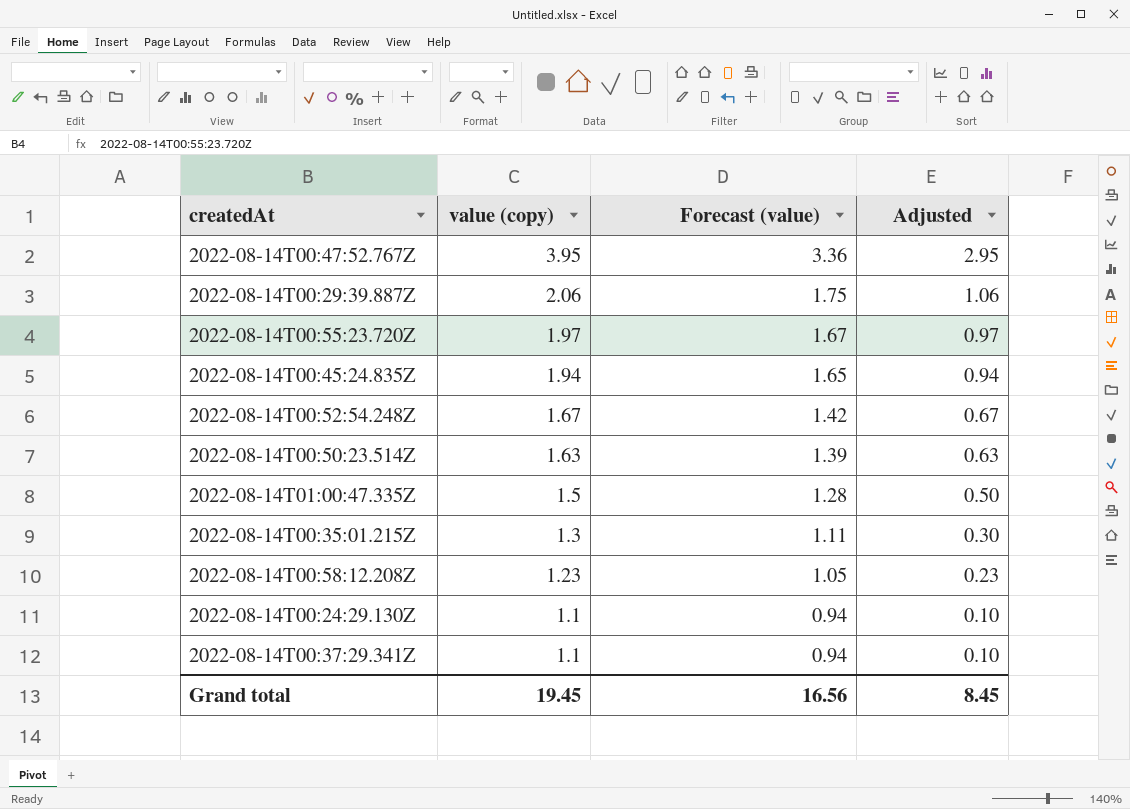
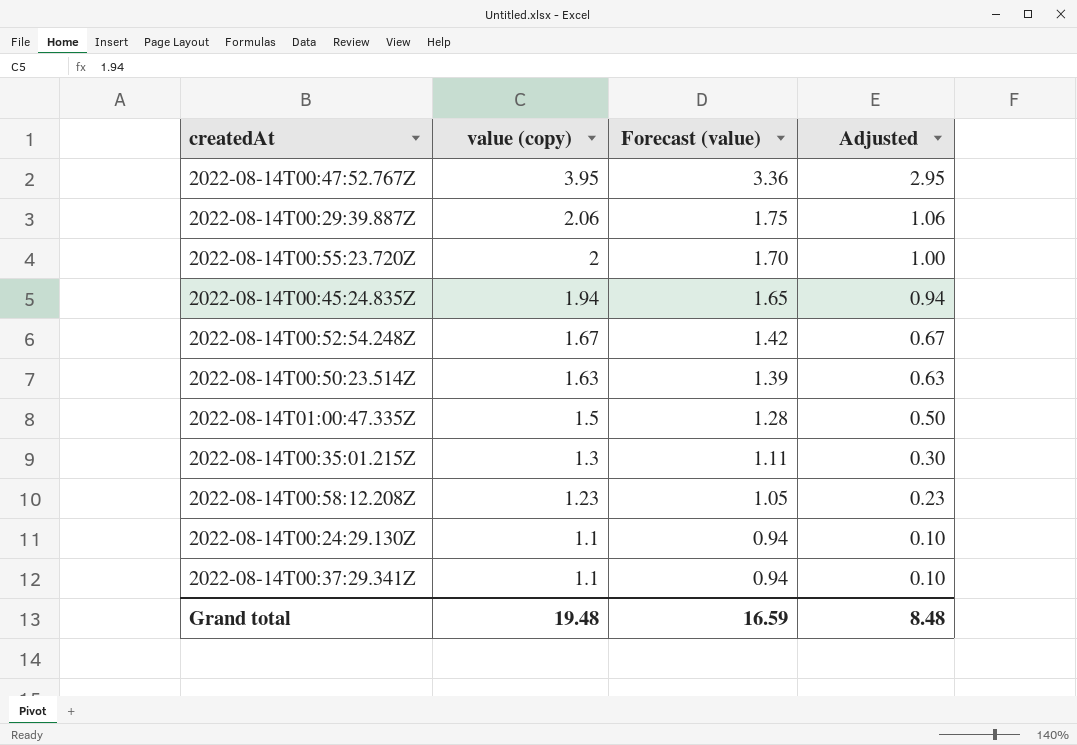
2022-08-14T00:55:23.720Z | value (copy): 1.97 -> 2
2022-08-14T00:55:23.720Z | Forecast (value): 1.67 -> 1.70
2022-08-14T00:55:23.720Z | Adjusted: 0.97 -> 1.00
Grand total | value (copy): 19.45 -> 19.48
Grand total | Forecast (value): 16.56 -> 16.59
Grand total | Adjusted: 8.45 -> 8.48

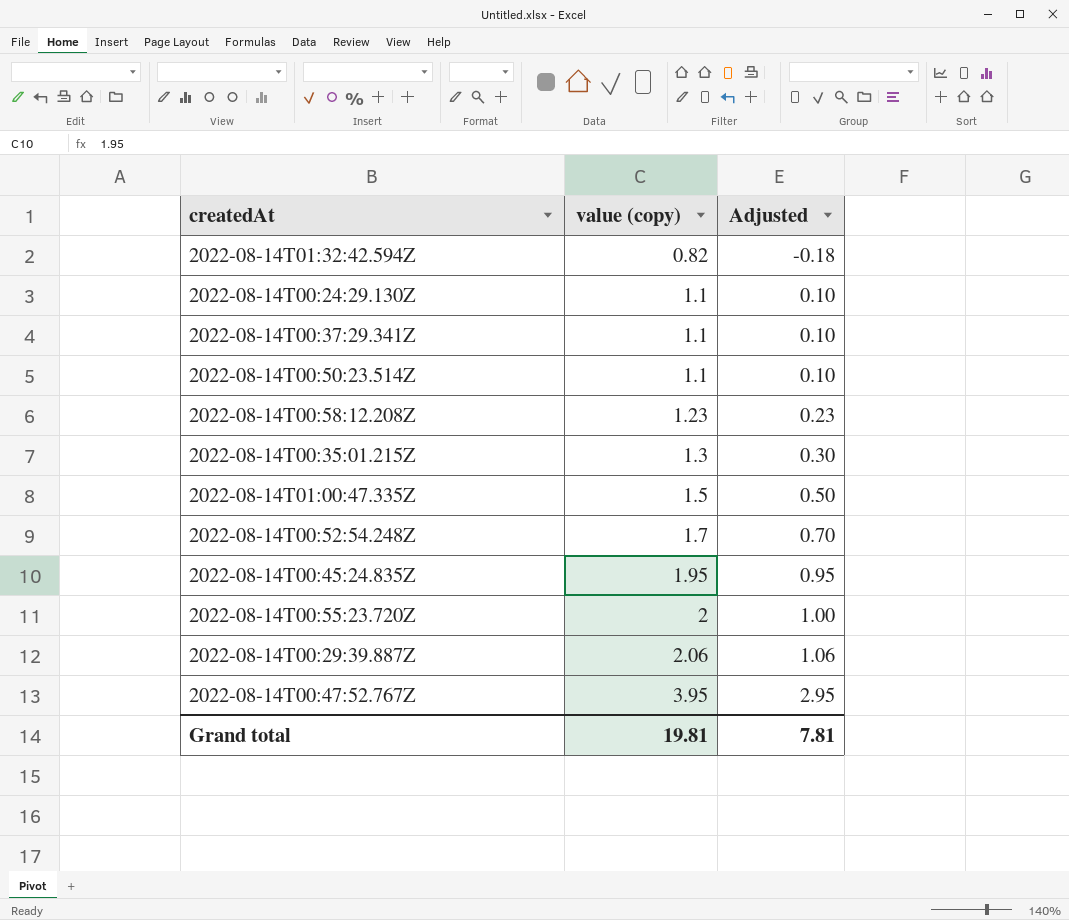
row order: value (copy) descending -> value (copy) ascending
column Forecast (value) | formula: [value (copy)] * 0.85 -> none
row 2022-08-14T01:32:42.594Z: none -> 0.82 | -0.18
2022-08-14T00:50:23.514Z | value (copy): 1.63 -> 1.1
2022-08-14T00:50:23.514Z | Adjusted: 0.63 -> 0.10
2022-08-14T00:52:54.248Z | value (copy): 1.67 -> 1.7
2022-08-14T00:52:54.248Z | Adjusted: 0.67 -> 0.70
2022-08-14T00:45:24.835Z | value (copy): 1.94 -> 1.95
2022-08-14T00:45:24.835Z | Adjusted: 0.94 -> 0.95
Grand total | value (copy): 19.48 -> 19.81
Grand total | Adjusted: 8.48 -> 7.81

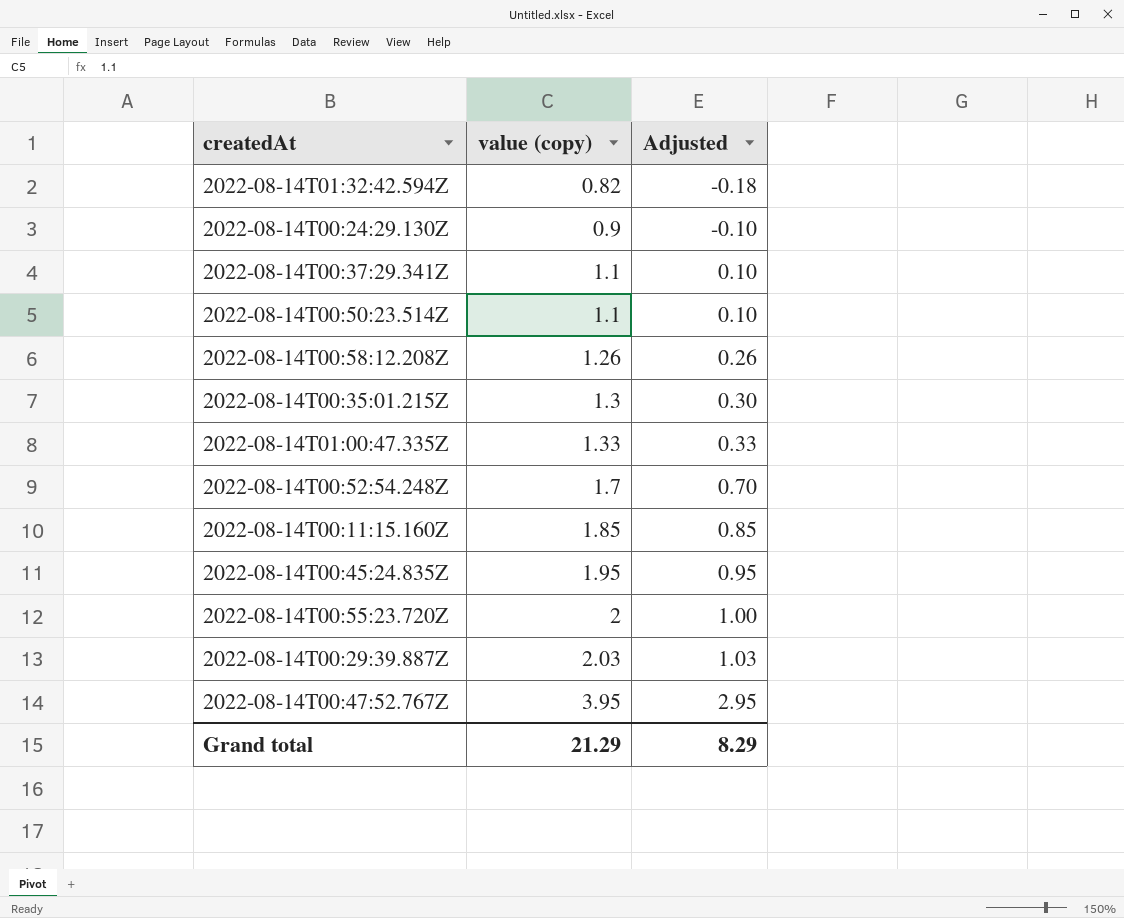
2022-08-14T00:24:29.130Z | value (copy): 1.1 -> 0.9
2022-08-14T00:24:29.130Z | Adjusted: 0.10 -> -0.10
2022-08-14T00:58:12.208Z | value (copy): 1.23 -> 1.26
2022-08-14T00:58:12.208Z | Adjusted: 0.23 -> 0.26
2022-08-14T01:00:47.335Z | value (copy): 1.5 -> 1.33
2022-08-14T01:00:47.335Z | Adjusted: 0.50 -> 0.33
row 2022-08-14T00:11:15.160Z: none -> 1.85 | 0.85
2022-08-14T00:29:39.887Z | value (copy): 2.06 -> 2.03
2022-08-14T00:29:39.887Z | Adjusted: 1.06 -> 1.03
Grand total | value (copy): 19.81 -> 21.29
Grand total | Adjusted: 7.81 -> 8.29

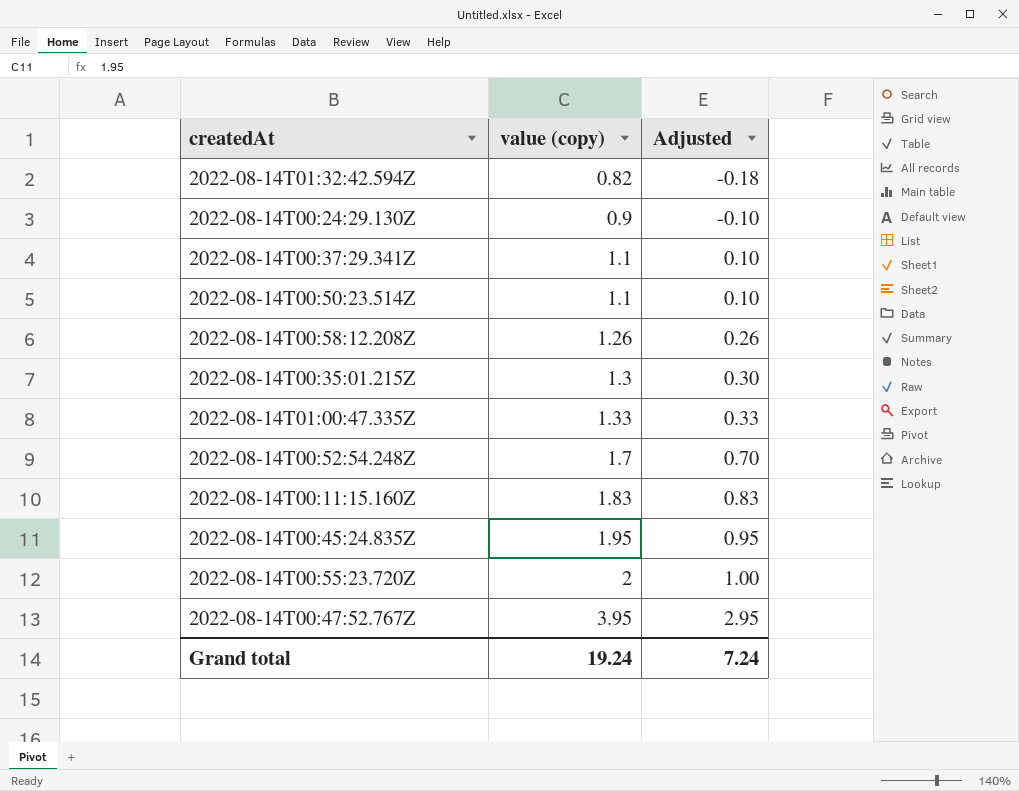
row 2022-08-14T00:29:39.887Z: 2.03 | 1.03 -> none
2022-08-14T00:11:15.160Z | value (copy): 1.85 -> 1.83
2022-08-14T00:11:15.160Z | Adjusted: 0.85 -> 0.83
Grand total | value (copy): 21.29 -> 19.24
Grand total | Adjusted: 8.29 -> 7.24

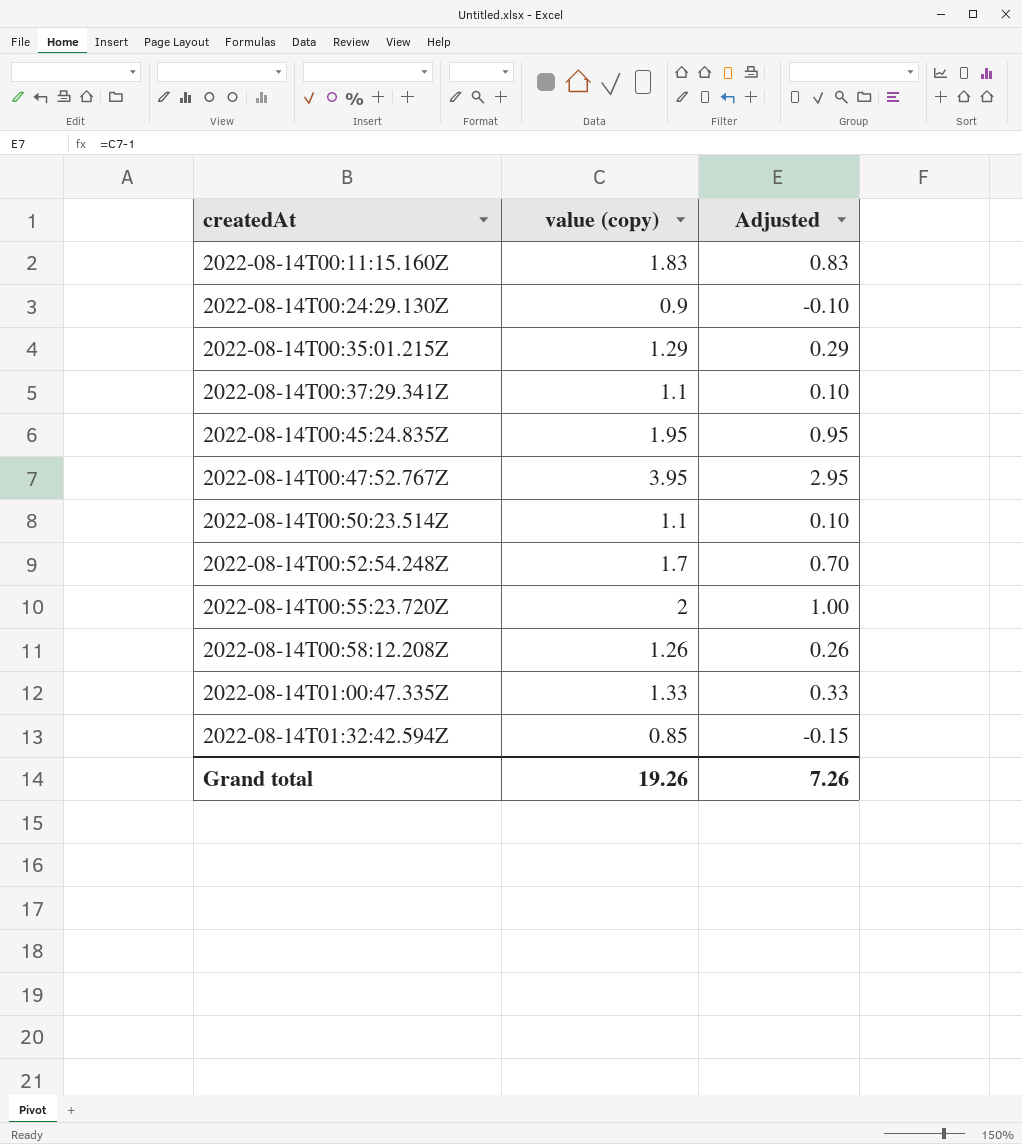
row order: value (copy) ascending -> createdAt ascending
2022-08-14T00:35:01.215Z | value (copy): 1.3 -> 1.29
2022-08-14T00:35:01.215Z | Adjusted: 0.30 -> 0.29
2022-08-14T01:32:42.594Z | value (copy): 0.82 -> 0.85
2022-08-14T01:32:42.594Z | Adjusted: -0.18 -> -0.15
Grand total | value (copy): 19.24 -> 19.26
Grand total | Adjusted: 7.24 -> 7.26

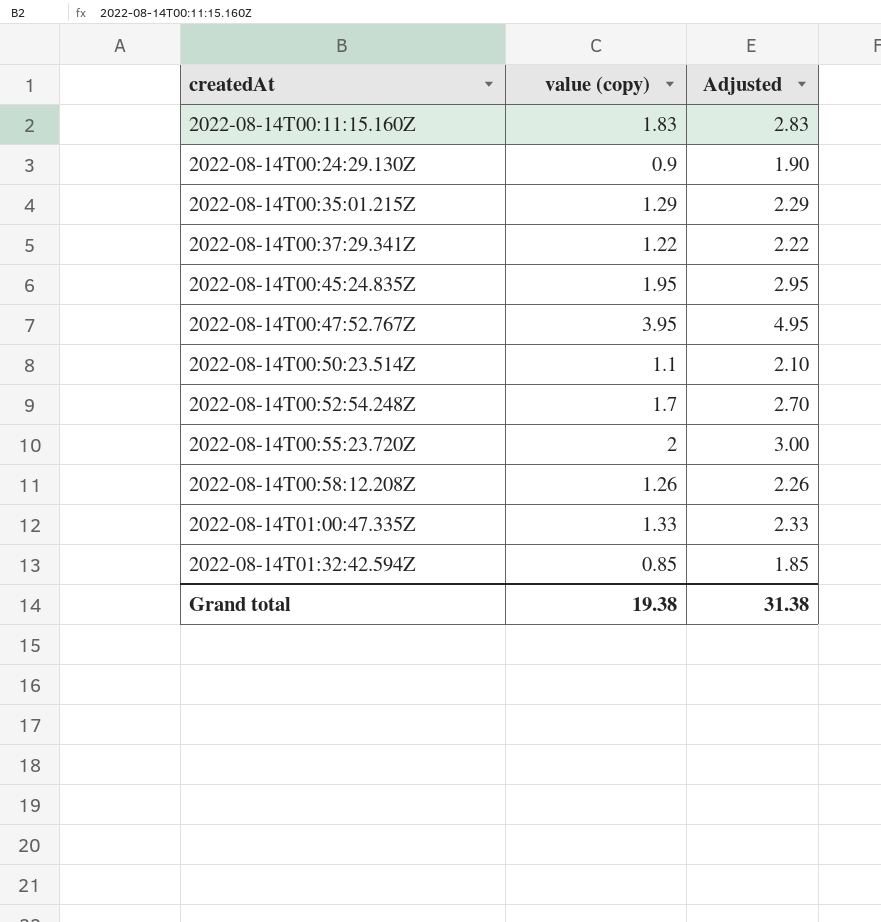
column Adjusted | formula: [value (copy)] - 1 -> [value (copy)] + 1
2022-08-14T00:37:29.341Z | value (copy): 1.1 -> 1.22
Grand total | value (copy): 19.26 -> 19.38
Grand total | Adjusted: 7.26 -> 31.38

